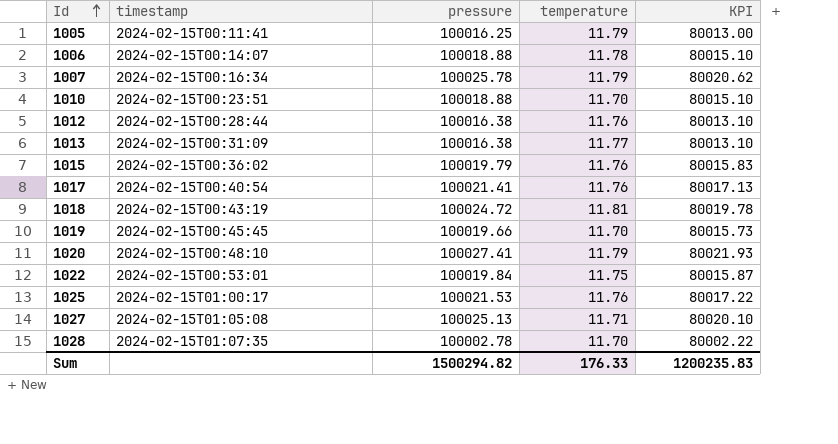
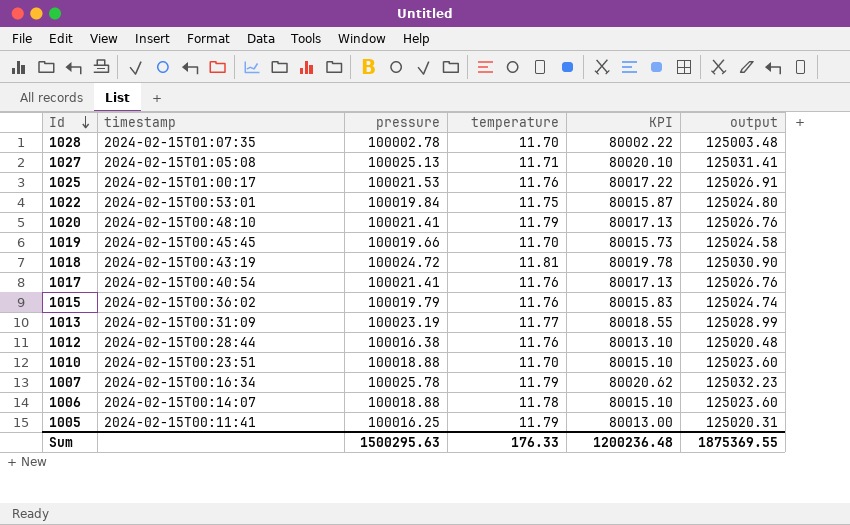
row order: Id ascending -> Id descending
column output | formula: none -> [pressure] * 1.25
1020 | pressure: 100027.41 -> 100021.41
1020 | KPI: 80021.93 -> 80017.13
1013 | pressure: 100016.38 -> 100023.19
1013 | KPI: 80013.10 -> 80018.55
Sum | pressure: 1500294.82 -> 1500295.63
Sum | KPI: 1200235.83 -> 1200236.48

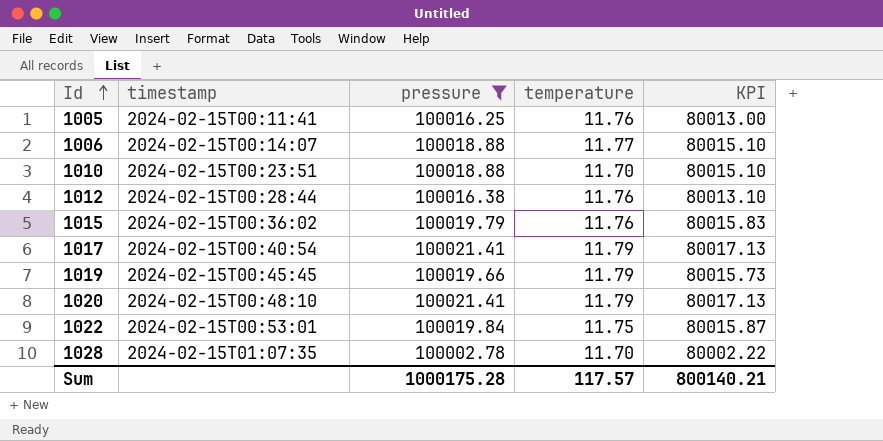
filter: none -> pressure <= 100021.41
row order: Id descending -> Id ascending
column output | formula: [pressure] * 1.25 -> none
1005 | temperature: 11.79 -> 11.76
1006 | temperature: 11.78 -> 11.77
1017 | temperature: 11.76 -> 11.79
1019 | temperature: 11.70 -> 11.79
Sum | pressure: 1500295.63 -> 1000175.28
Sum | temperature: 176.33 -> 117.57
Sum | KPI: 1200236.48 -> 800140.21

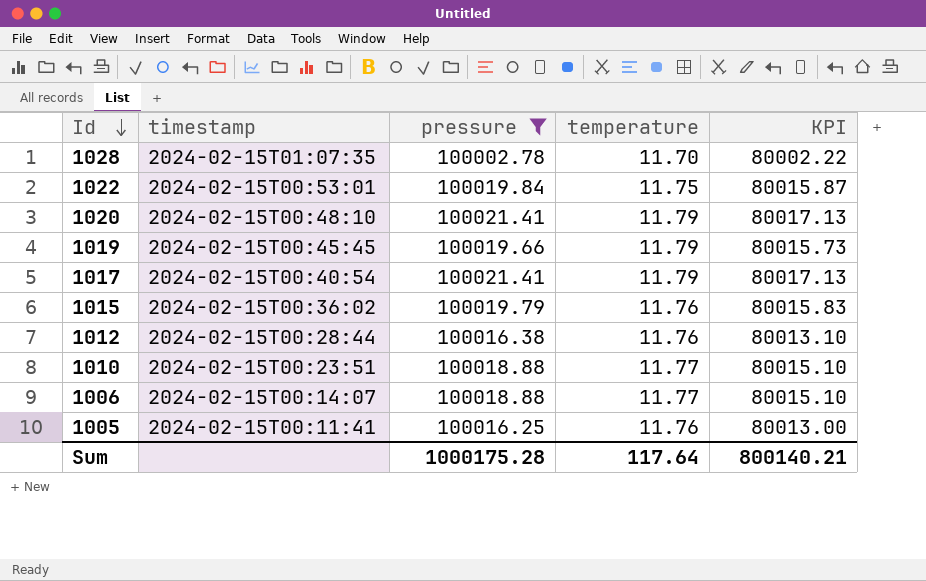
row order: Id ascending -> Id descending
1010 | temperature: 11.70 -> 11.77
Sum | temperature: 117.57 -> 117.64

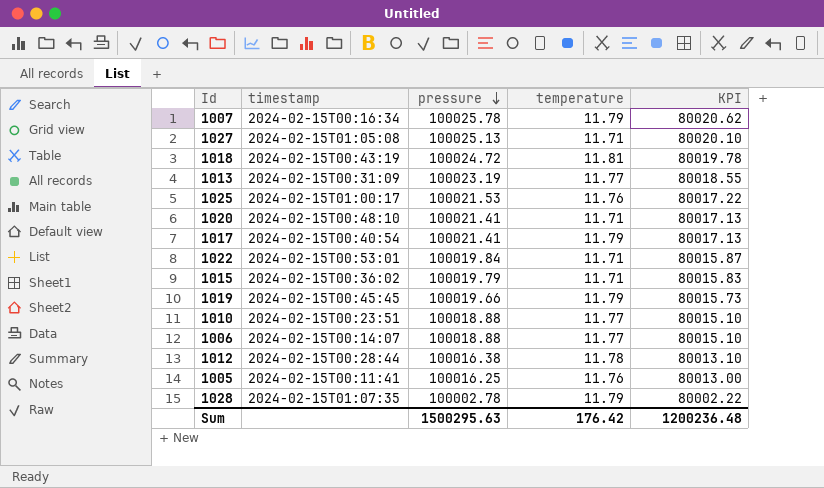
filter: pressure <= 100021.41 -> none
row order: Id descending -> pressure descending
1020 | temperature: 11.79 -> 11.71
1022 | temperature: 11.75 -> 11.71
1015 | temperature: 11.76 -> 11.71
1012 | temperature: 11.76 -> 11.78
1028 | temperature: 11.70 -> 11.79
Sum | pressure: 1000175.28 -> 1500295.63
Sum | temperature: 117.64 -> 176.42
Sum | KPI: 800140.21 -> 1200236.48

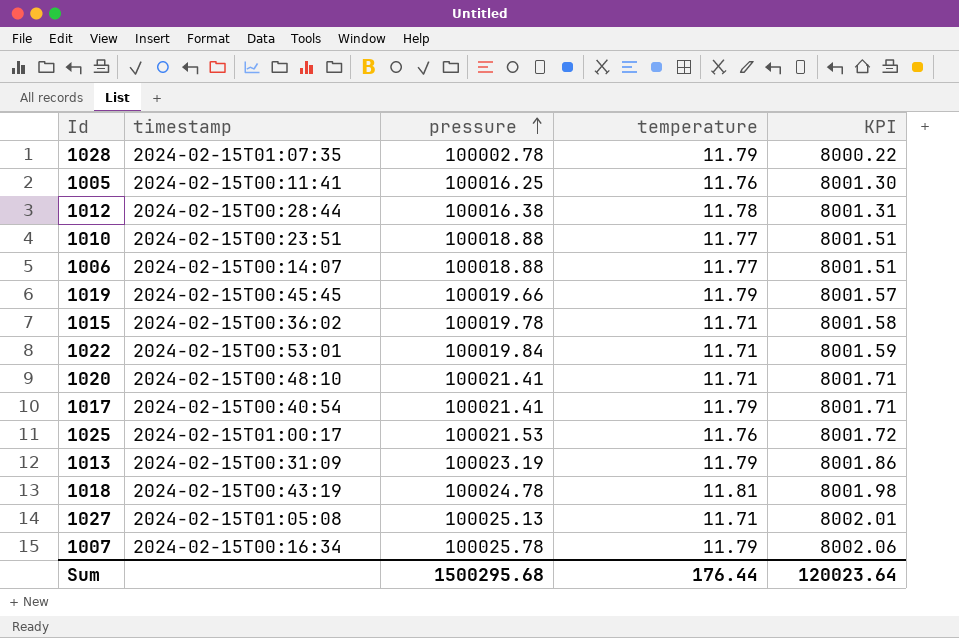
row order: pressure descending -> pressure ascending
column KPI | formula: [pressure] * 0.8 -> [pressure] * 0.08
1015 | pressure: 100019.79 -> 100019.78
1013 | temperature: 11.77 -> 11.79
1018 | pressure: 100024.72 -> 100024.78
Sum | pressure: 1500295.63 -> 1500295.68
Sum | temperature: 176.42 -> 176.44
Sum | KPI: 1200236.48 -> 120023.64

